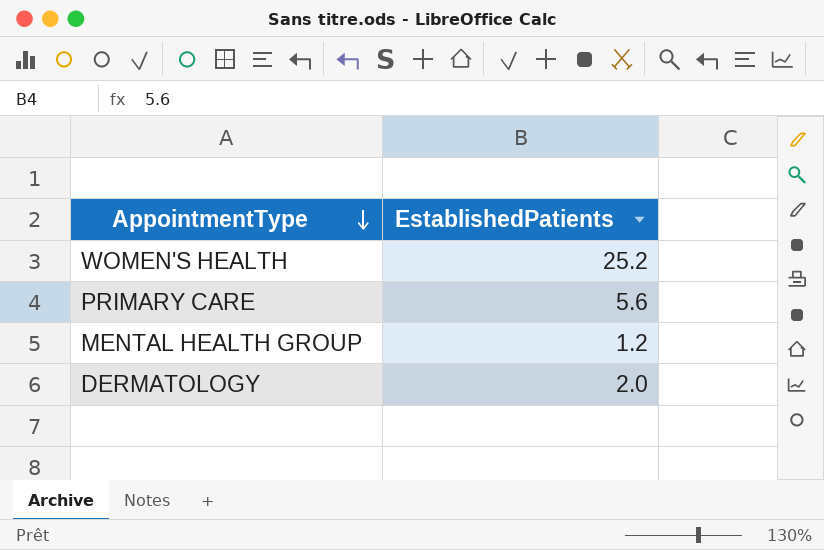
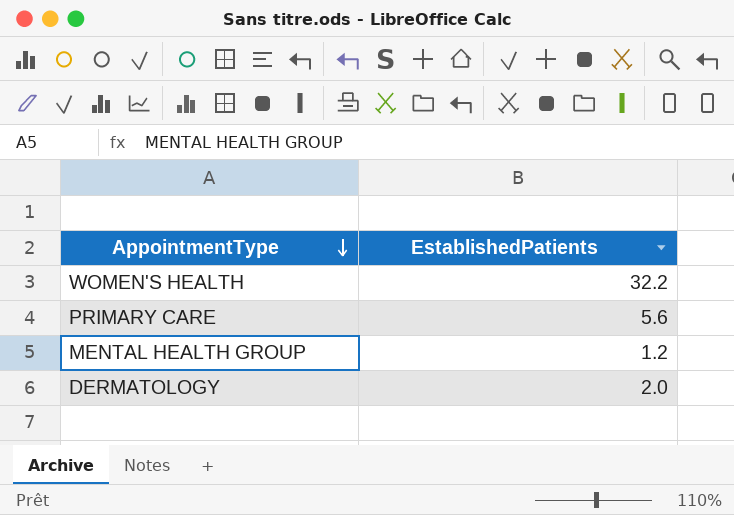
WOMEN'S HEALTH | EstablishedPatients: 25.2 -> 32.2

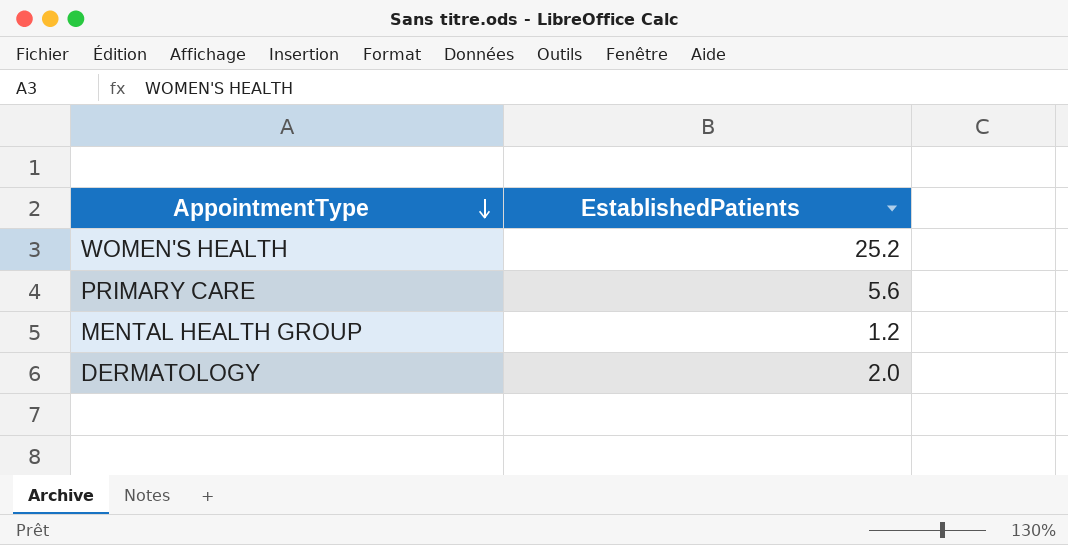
WOMEN'S HEALTH | EstablishedPatients: 32.2 -> 25.2

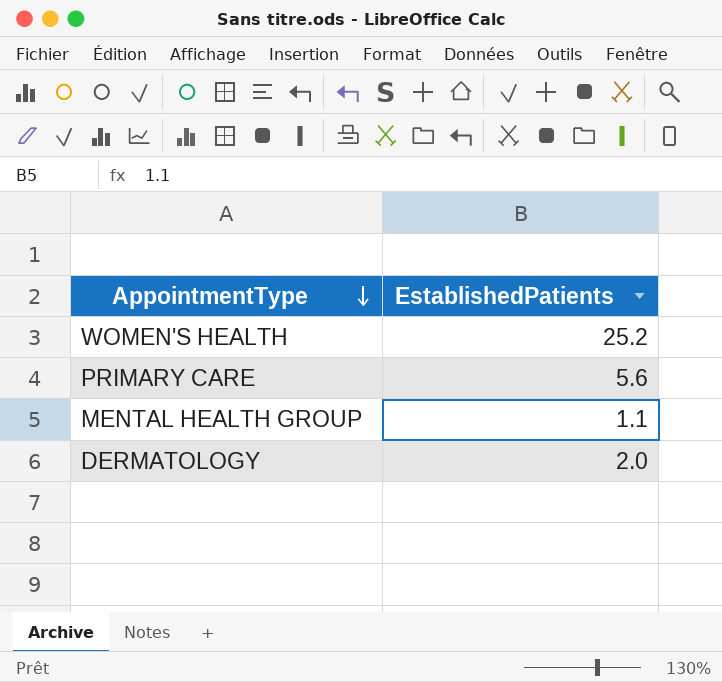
MENTAL HEALTH GROUP | EstablishedPatients: 1.2 -> 1.1

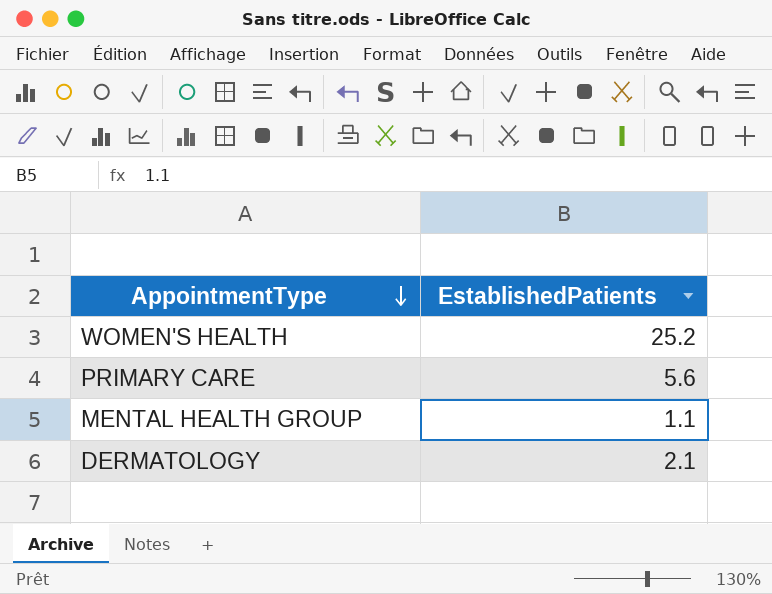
DERMATOLOGY | EstablishedPatients: 2.0 -> 2.1

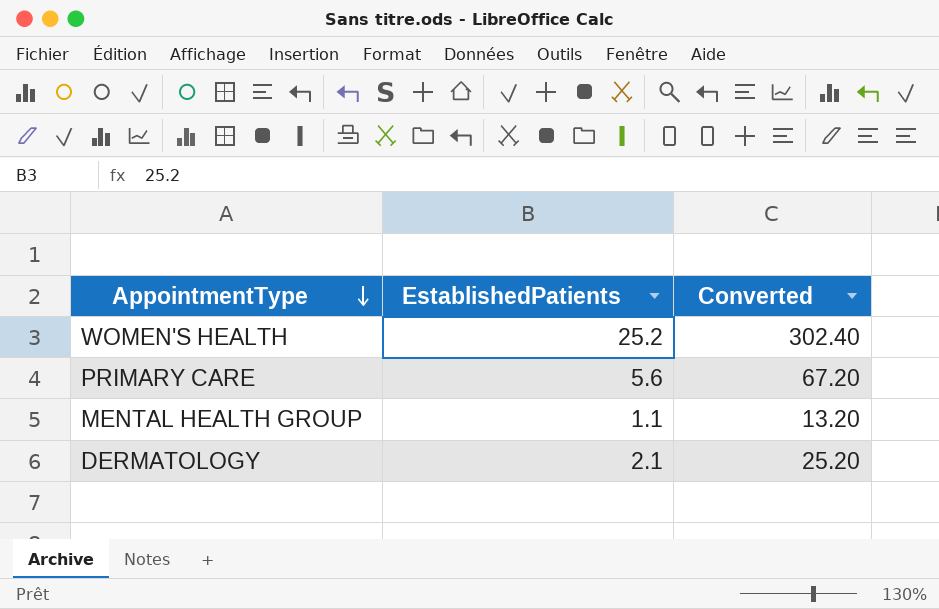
column Converted | formula: none -> [EstablishedPatients] * 12

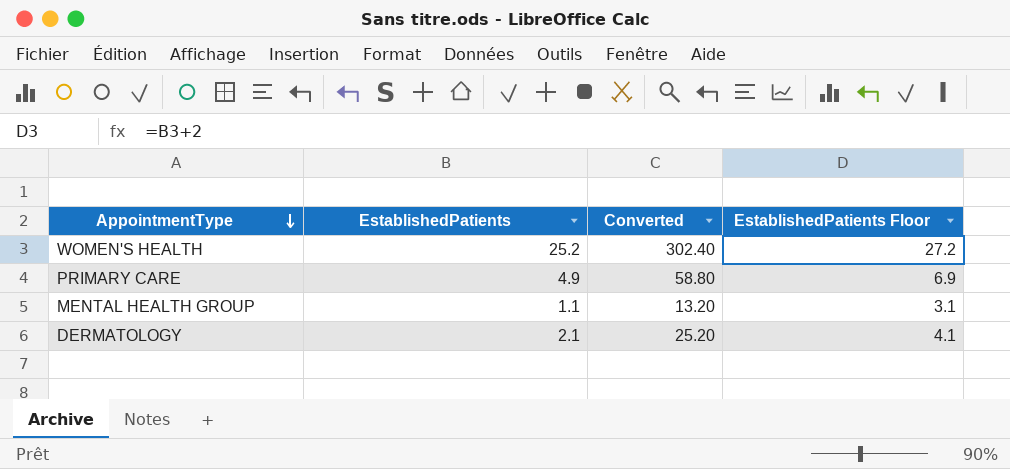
column EstablishedPatients Floor | formula: none -> [EstablishedPatients] + 2
PRIMARY CARE | EstablishedPatients: 5.6 -> 4.9
PRIMARY CARE | Converted: 67.20 -> 58.80

